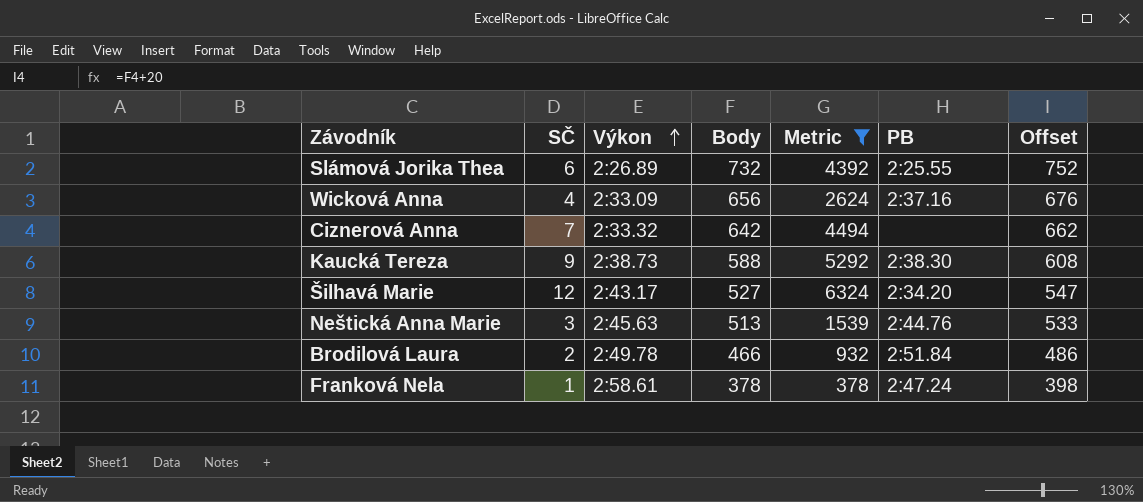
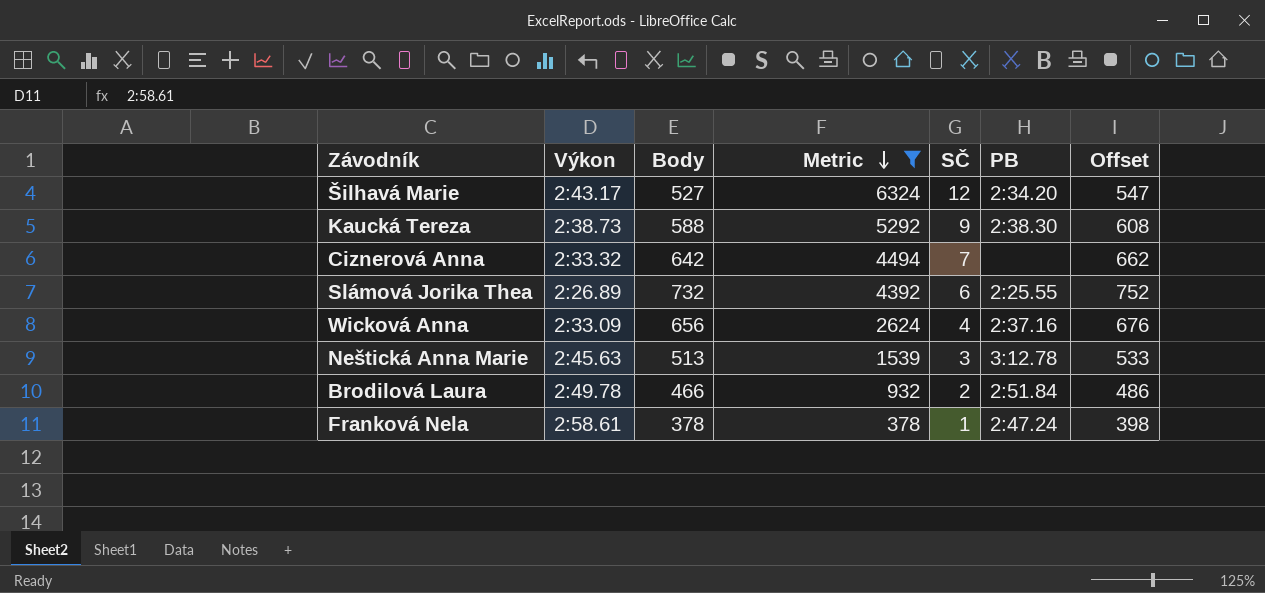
row order: Výkon ascending -> Metric descending
column SČ | position: 2 -> 5
Neštická Anna Marie | PB: 2:44.76 -> 3:12.78

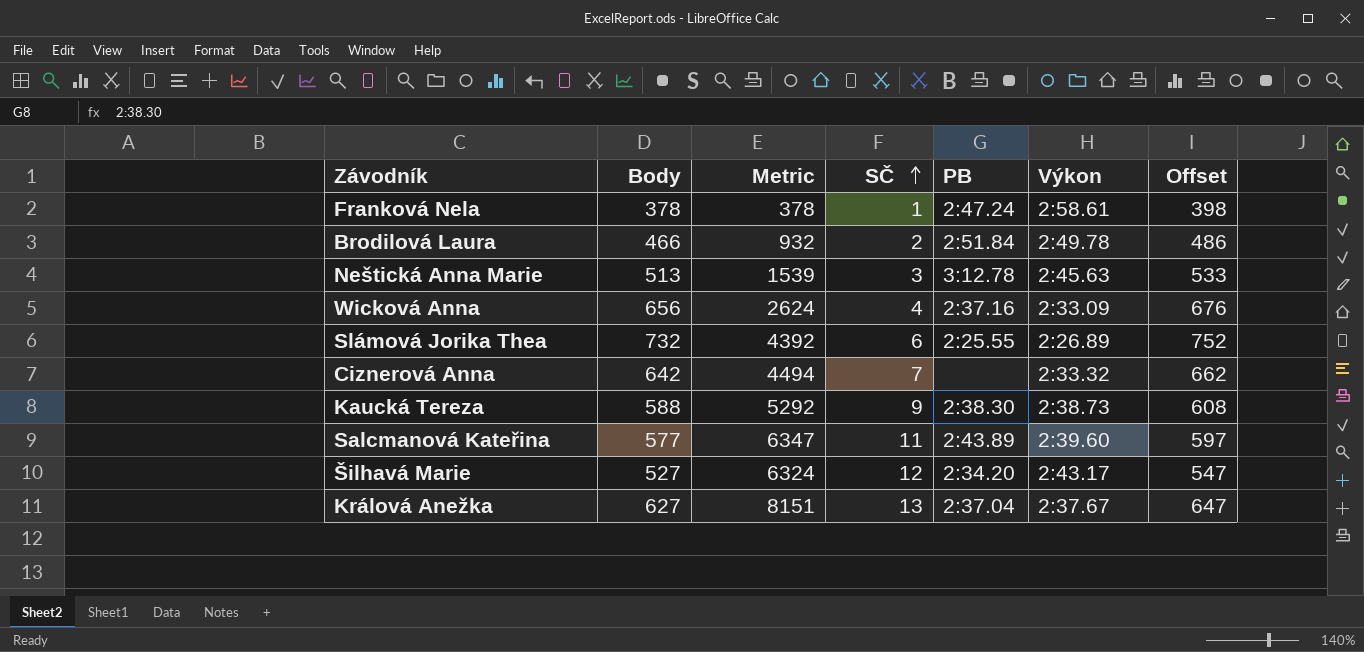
filter: Metric <= 6324 -> none
row order: Metric descending -> SČ ascending
column Výkon | position: 2 -> 6

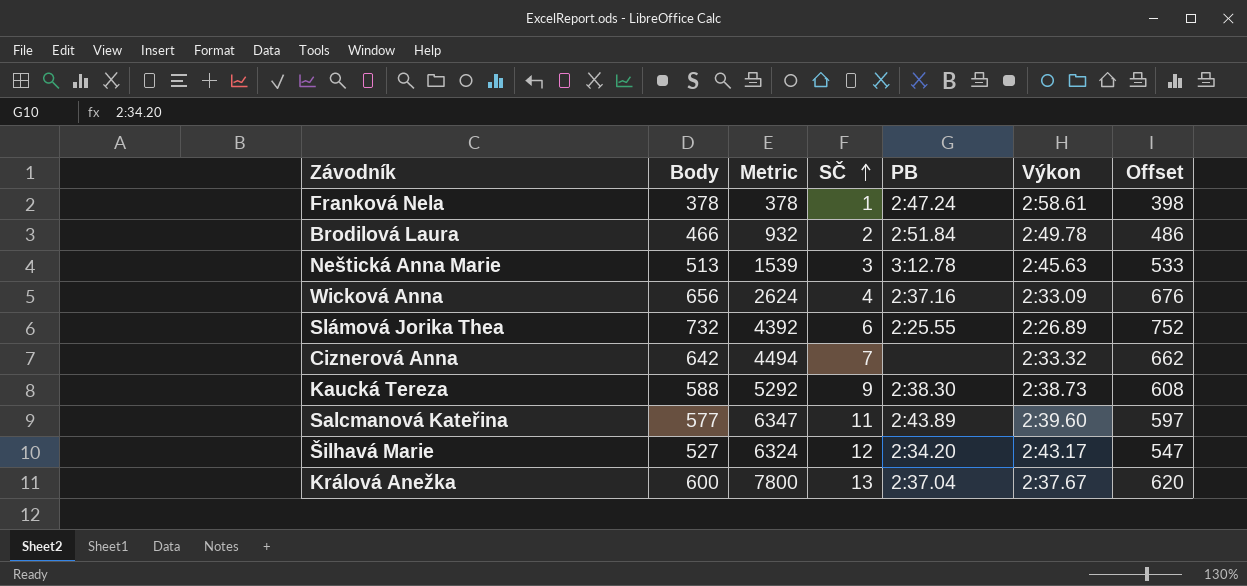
Králová Anežka | Body: 627 -> 600
Králová Anežka | Metric: 8151 -> 7800
Králová Anežka | Offset: 647 -> 620

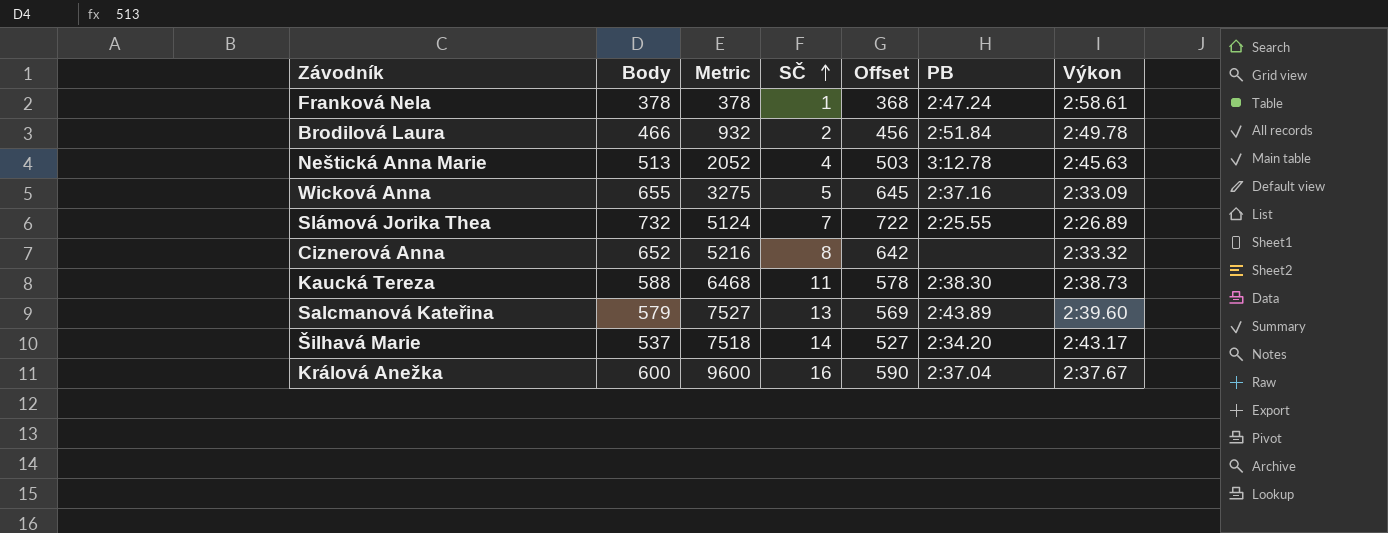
column Offset | formula: [Body] + 20 -> [Body] - 10
column Offset | position: 7 -> 5
Neštická Anna Marie | Metric: 1539 -> 2052
Neštická Anna Marie | SČ: 3 -> 4
Wicková Anna | Body: 656 -> 655
Wicková Anna | Metric: 2624 -> 3275
Wicková Anna | SČ: 4 -> 5
Slámová Jorika Thea | Metric: 4392 -> 5124
Slámová Jorika Thea | SČ: 6 -> 7
Ciznerová Anna | Body: 642 -> 652
Ciznerová Anna | Metric: 4494 -> 5216
Ciznerová Anna | SČ: 7 -> 8
Kaucká Tereza | Metric: 5292 -> 6468
Kaucká Tereza | SČ: 9 -> 11
Salcmanová Kateřina | Body: 577 -> 579
Salcmanová Kateřina | Metric: 6347 -> 7527
Salcmanová Kateřina | SČ: 11 -> 13
Šilhavá Marie | Body: 527 -> 537
Šilhavá Marie | Metric: 6324 -> 7518
Šilhavá Marie | SČ: 12 -> 14
Králová Anežka | Metric: 7800 -> 9600
Králová Anežka | SČ: 13 -> 16

